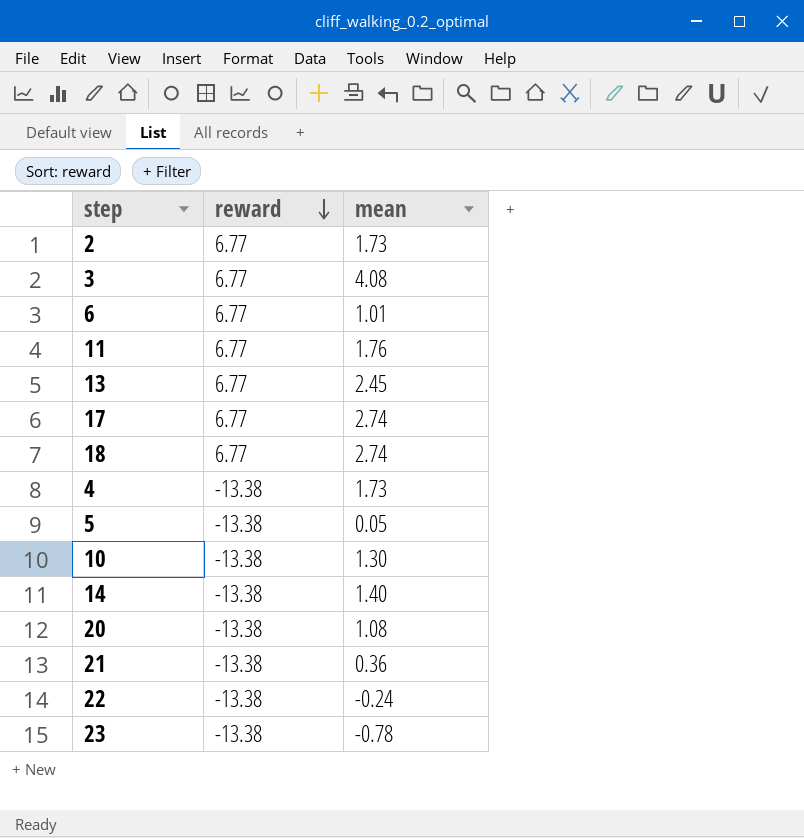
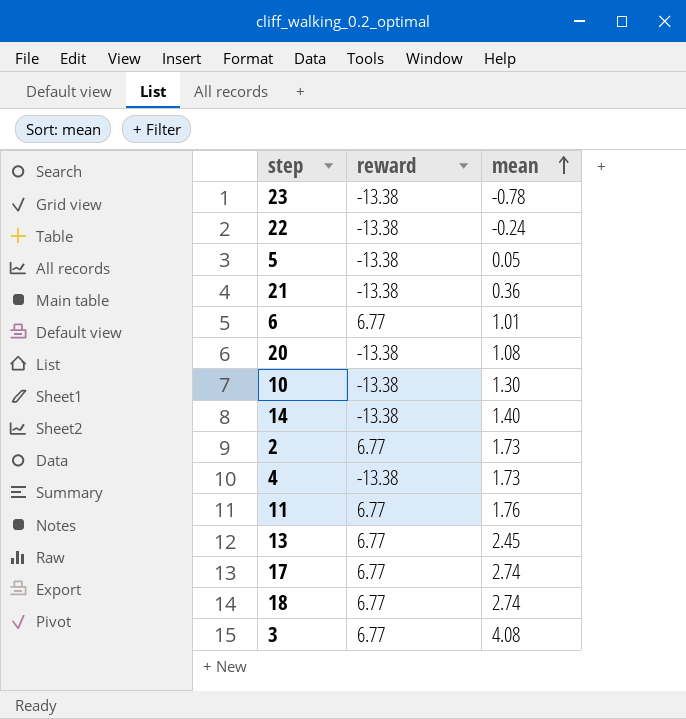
row order: reward descending -> mean ascending

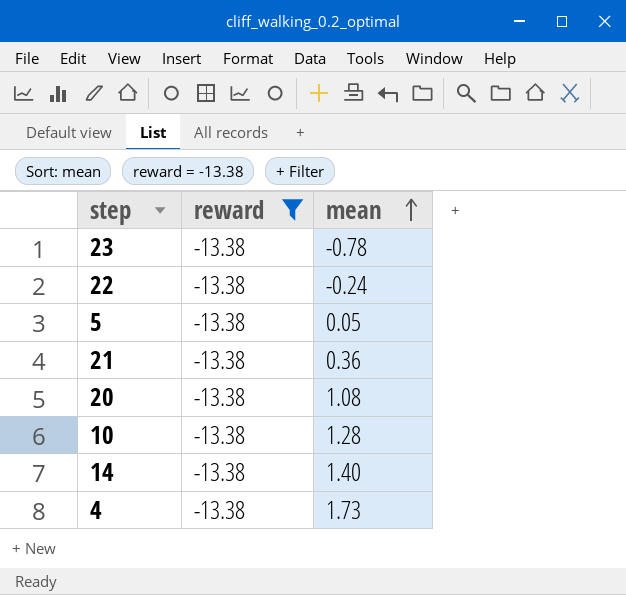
filter: none -> reward = -13.38
10 | mean: 1.30 -> 1.28

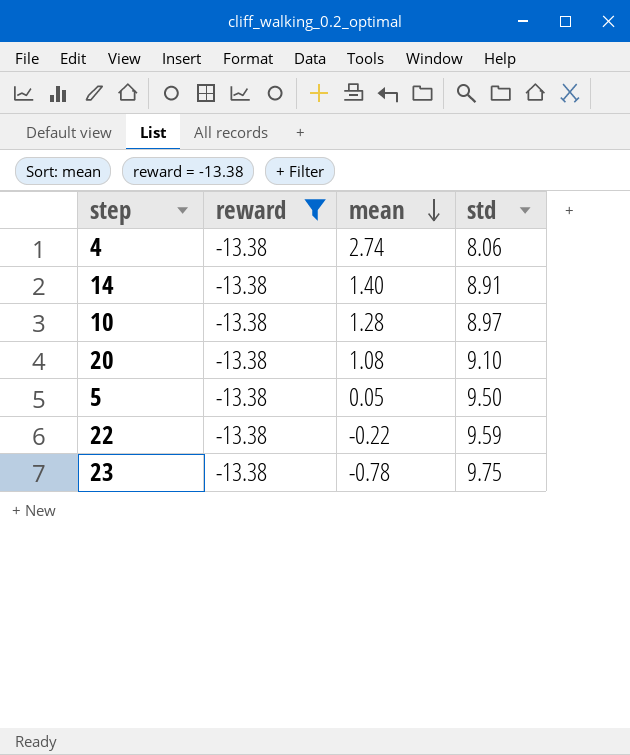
row order: mean ascending -> mean descending
column std | position: none -> 4
row 21: -13.38 | 0.36 -> none
4 | mean: 1.73 -> 2.74
22 | mean: -0.24 -> -0.22

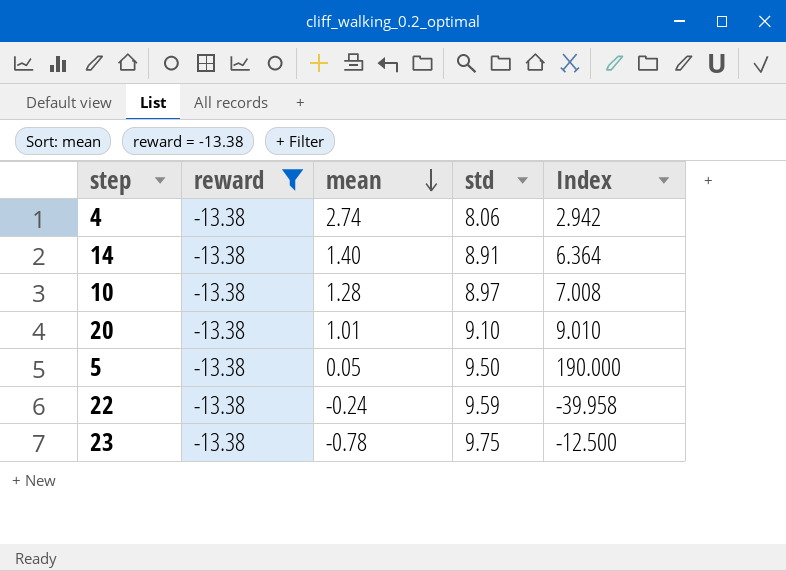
column Index | formula: none -> [std] / [mean]
20 | mean: 1.08 -> 1.01
22 | mean: -0.22 -> -0.24

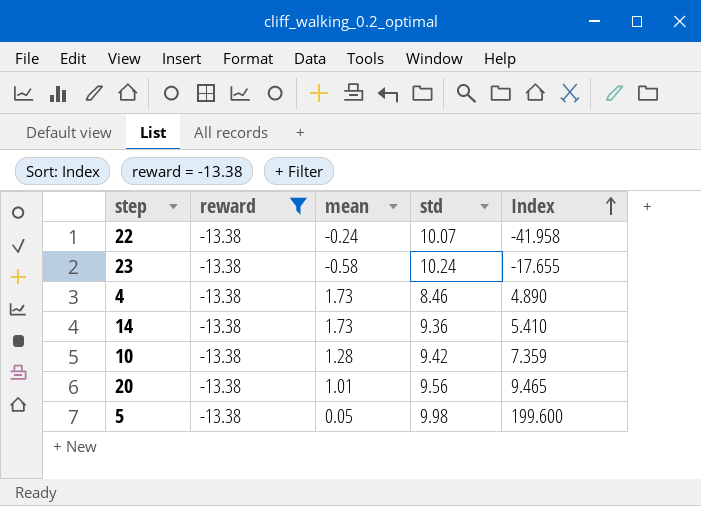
row order: mean descending -> Index ascending
22 | std: 9.59 -> 10.07
22 | Index: -39.958 -> -41.958
23 | mean: -0.78 -> -0.58
23 | std: 9.75 -> 10.24
23 | Index: -12.500 -> -17.655
4 | mean: 2.74 -> 1.73
4 | std: 8.06 -> 8.46
4 | Index: 2.942 -> 4.890
14 | mean: 1.40 -> 1.73
14 | std: 8.91 -> 9.36
14 | Index: 6.364 -> 5.410
10 | std: 8.97 -> 9.42
10 | Index: 7.008 -> 7.359
20 | std: 9.10 -> 9.56
20 | Index: 9.010 -> 9.465
5 | std: 9.50 -> 9.98
5 | Index: 190.000 -> 199.600

